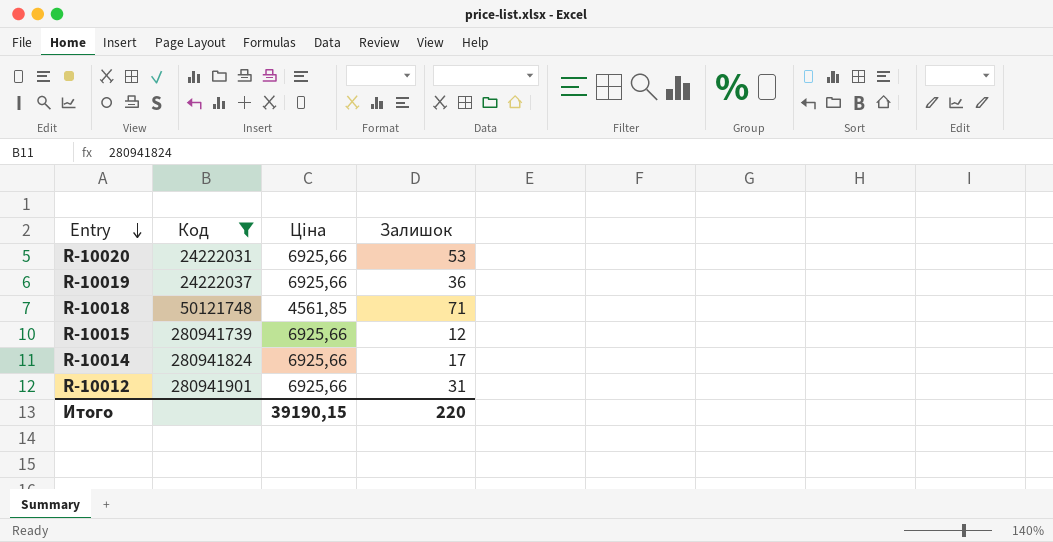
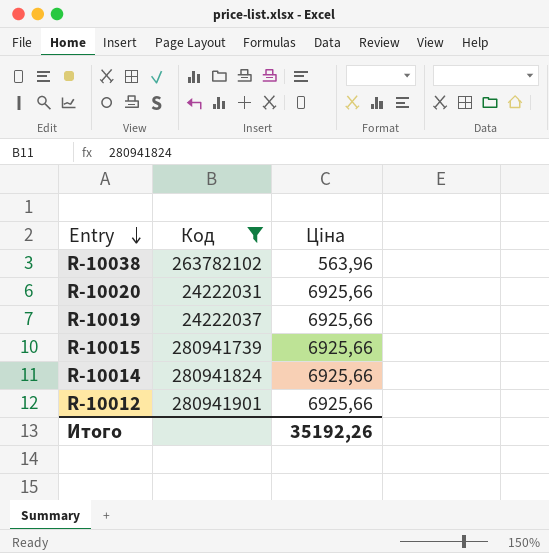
column Залишок | position: 4 -> none
row R-10018: 50121748 | 4561,85 | 71 -> none
row R-10038: none -> 263782102 | 563,96
Итого | Ціна: 39190,15 -> 35192,26

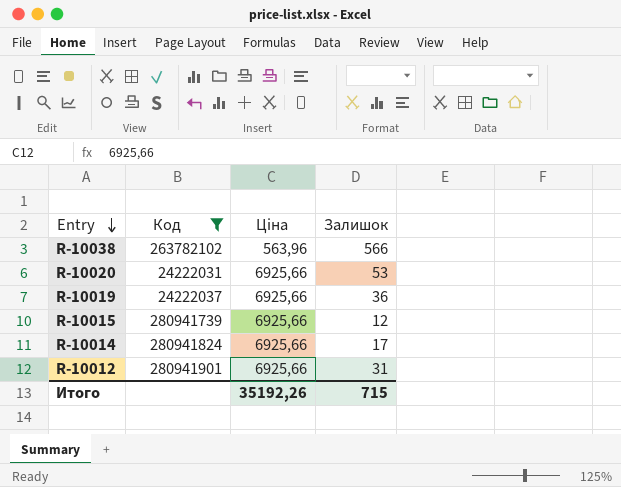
column Залишок | position: none -> 4

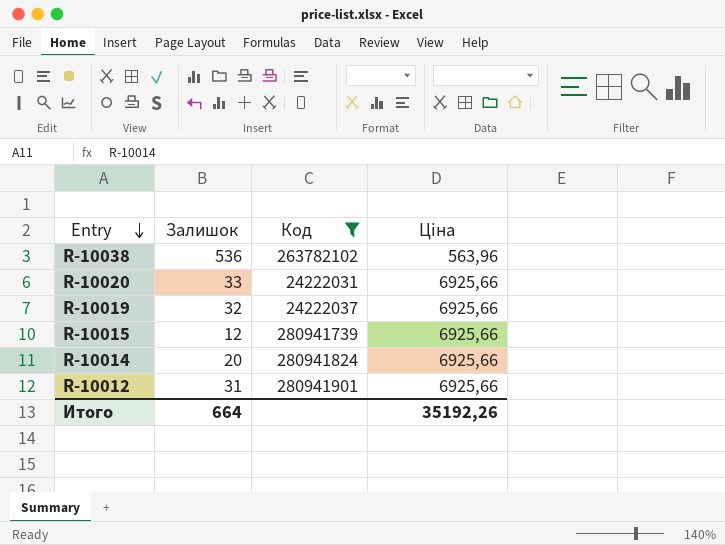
column Залишок | position: 4 -> 2
R-10038 | Залишок: 566 -> 536
R-10020 | Залишок: 53 -> 33
R-10019 | Залишок: 36 -> 32
R-10014 | Залишок: 17 -> 20
Итого | Залишок: 715 -> 664

